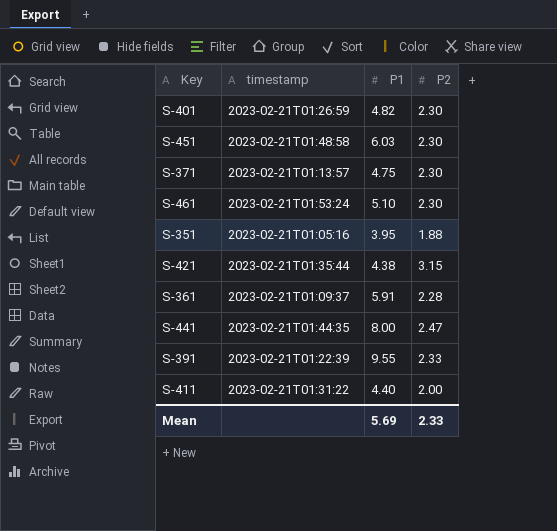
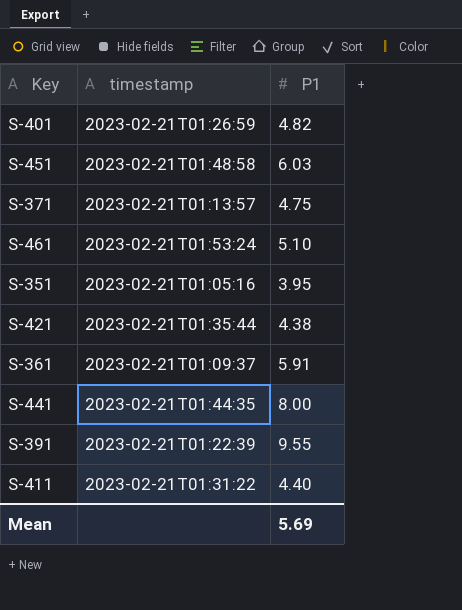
column P2 | position: 4 -> none

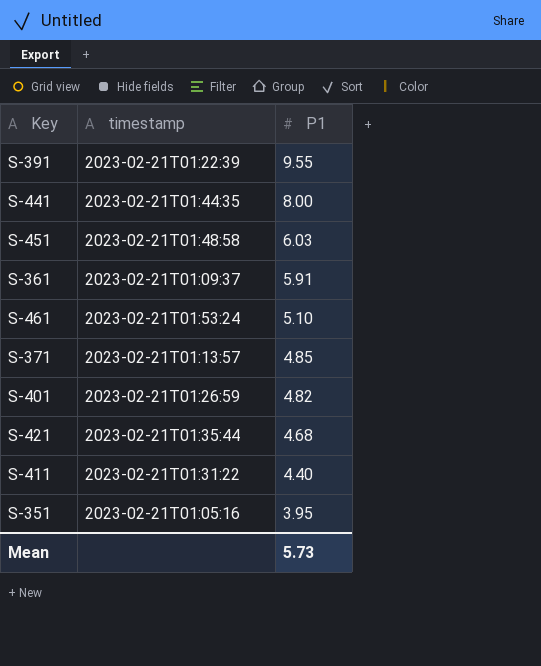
row order: none -> P1 descending
S-371 | P1: 4.75 -> 4.85
S-421 | P1: 4.38 -> 4.68
Mean | P1: 5.69 -> 5.73

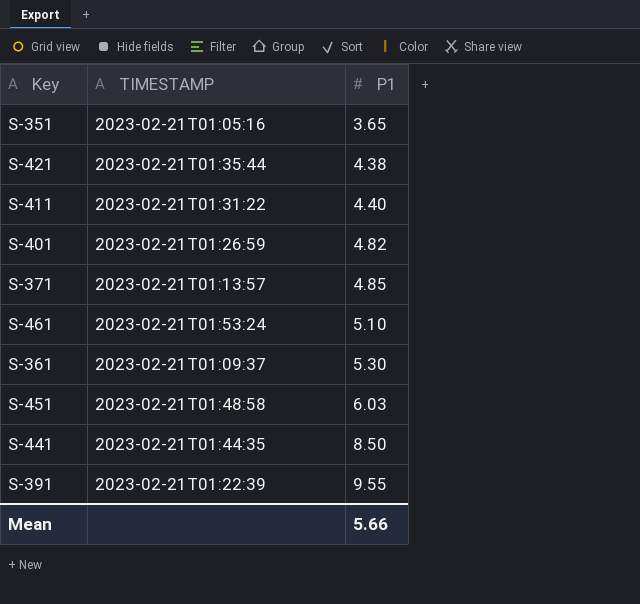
row order: P1 descending -> P1 ascending
column name: timestamp -> TIMESTAMP
S-351 | P1: 3.95 -> 3.65
S-421 | P1: 4.68 -> 4.38
S-361 | P1: 5.91 -> 5.30
S-441 | P1: 8.00 -> 8.50
Mean | P1: 5.73 -> 5.66

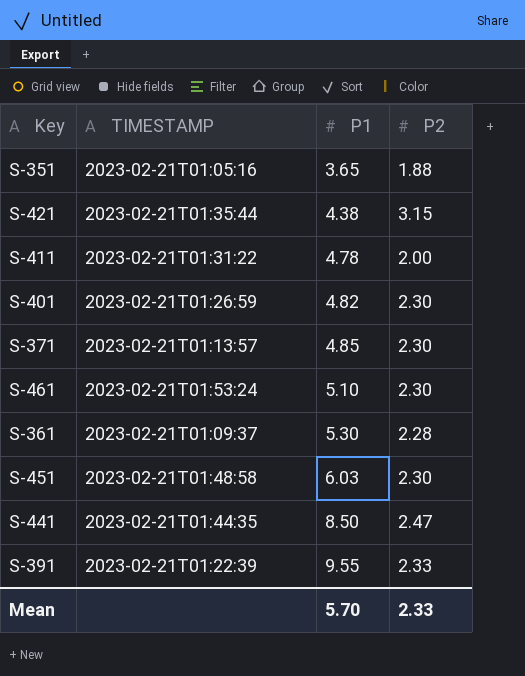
column P2 | position: none -> 4
S-411 | P1: 4.40 -> 4.78
Mean | P1: 5.66 -> 5.70

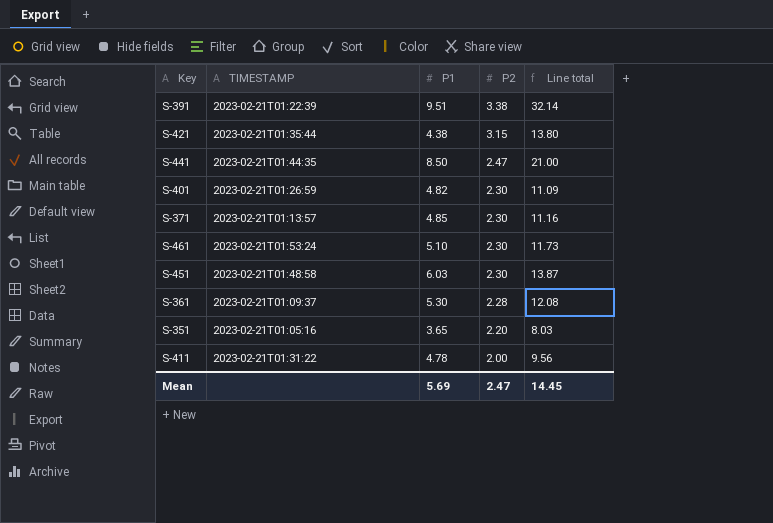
row order: P1 ascending -> P2 descending
column Line total | formula: none -> [P1] * [P2]
S-391 | P1: 9.55 -> 9.51
S-391 | P2: 2.33 -> 3.38
S-351 | P2: 1.88 -> 2.20
Mean | P1: 5.70 -> 5.69
Mean | P2: 2.33 -> 2.47

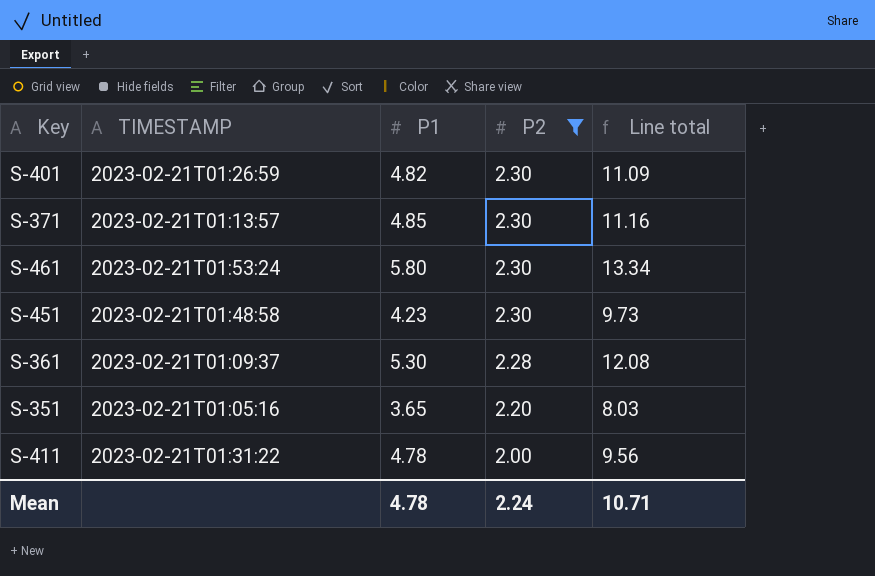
filter: none -> P2 <= 2.30
S-461 | P1: 5.10 -> 5.80
S-461 | Line total: 11.73 -> 13.34
S-451 | P1: 6.03 -> 4.23
S-451 | Line total: 13.87 -> 9.73
Mean | P1: 5.69 -> 4.78
Mean | P2: 2.47 -> 2.24
Mean | Line total: 14.45 -> 10.71

